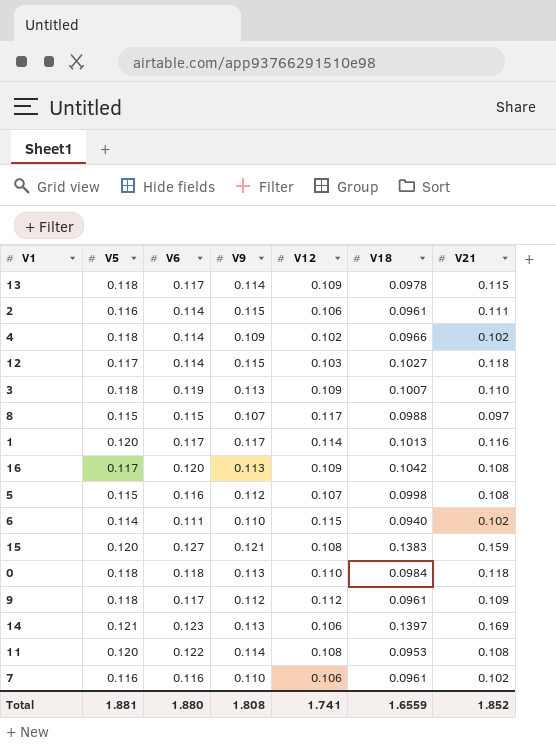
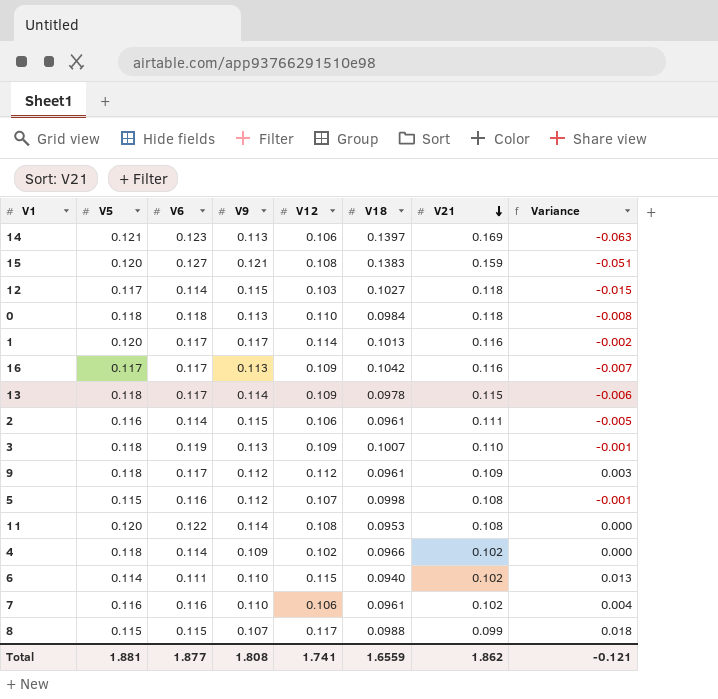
row order: none -> V21 descending
column Variance | formula: none -> [V12] - [V21]
16 | V6: 0.120 -> 0.117
16 | V21: 0.108 -> 0.116
8 | V21: 0.097 -> 0.099
Total | V6: 1.880 -> 1.877
Total | V21: 1.852 -> 1.862

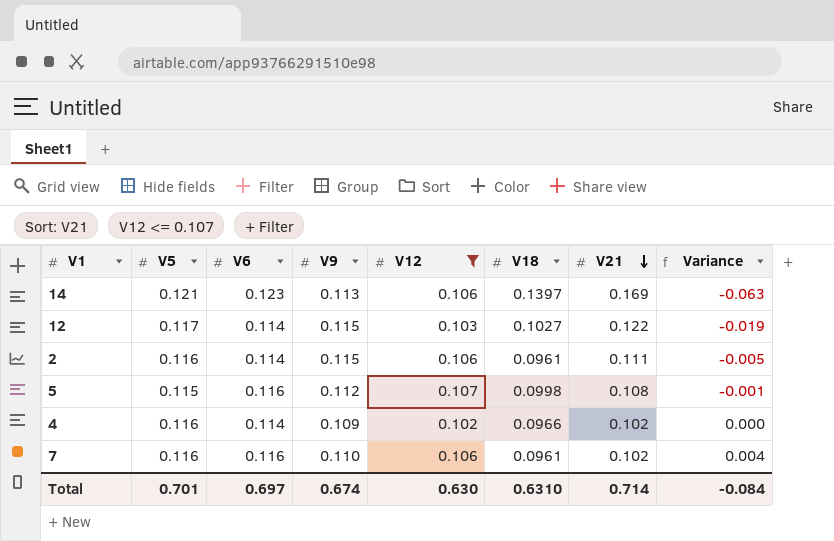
filter: none -> V12 <= 0.107
12 | V21: 0.118 -> 0.122
12 | Variance: -0.015 -> -0.019
4 | V5: 0.118 -> 0.116
Total | V5: 1.881 -> 0.701
Total | V6: 1.877 -> 0.697
Total | V9: 1.808 -> 0.674
Total | V12: 1.741 -> 0.630
Total | V18: 1.6559 -> 0.6310
Total | V21: 1.862 -> 0.714
Total | Variance: -0.121 -> -0.084

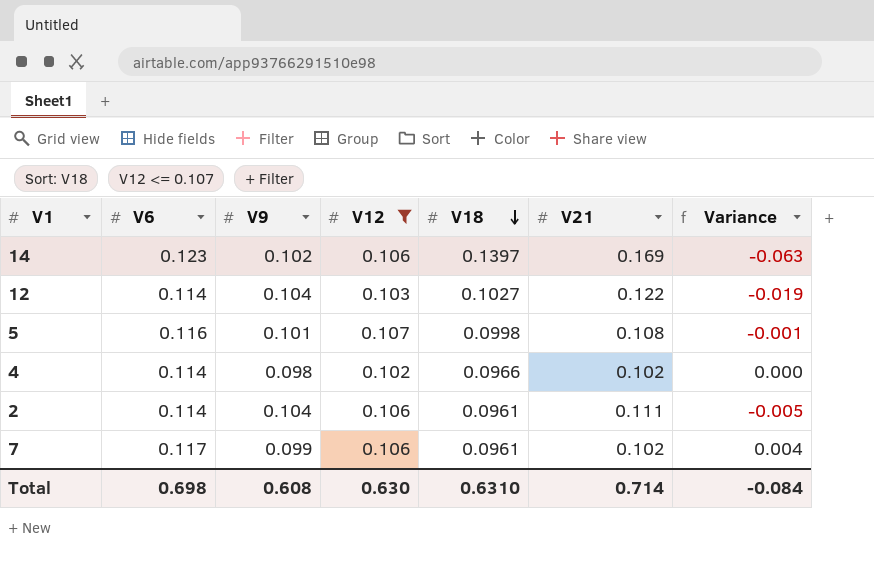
row order: V21 descending -> V18 descending
column V5 | position: 2 -> none
14 | V9: 0.113 -> 0.102
12 | V9: 0.115 -> 0.104
5 | V9: 0.112 -> 0.101
4 | V9: 0.109 -> 0.098
2 | V9: 0.115 -> 0.104
7 | V6: 0.116 -> 0.117
7 | V9: 0.110 -> 0.099
Total | V6: 0.697 -> 0.698
Total | V9: 0.674 -> 0.608

